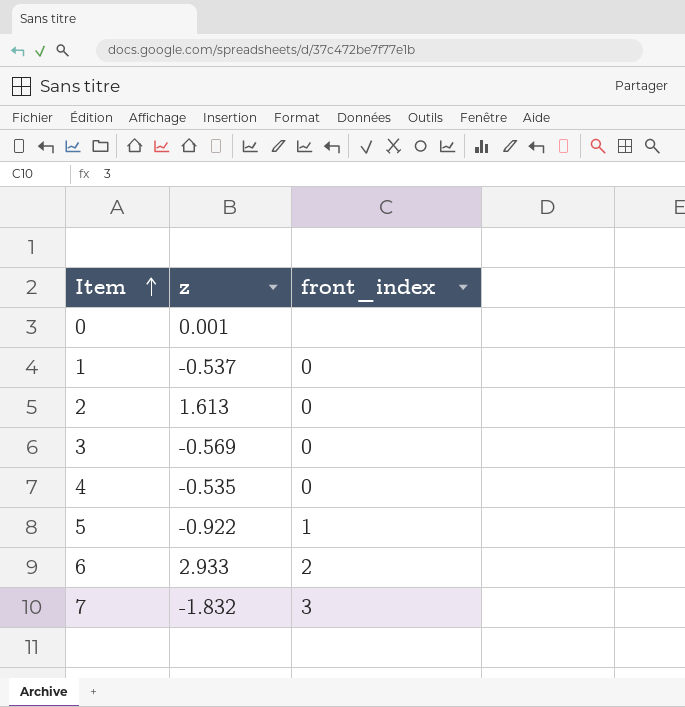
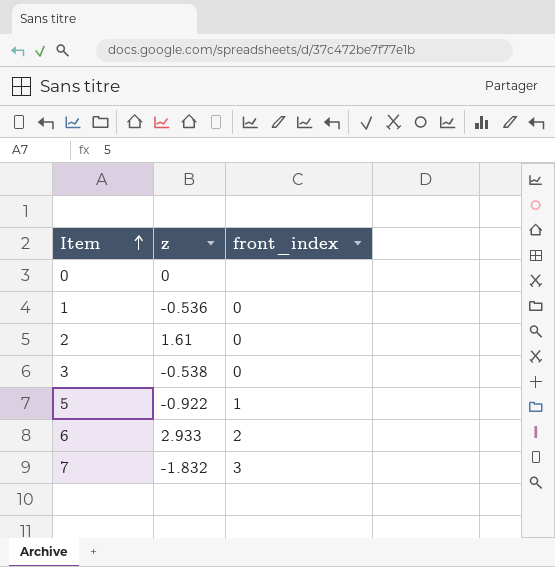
row 4: -0.535 | 0 -> none
0 | z: 0.001 -> 0
1 | z: -0.537 -> -0.536
2 | z: 1.613 -> 1.61
3 | z: -0.569 -> -0.538

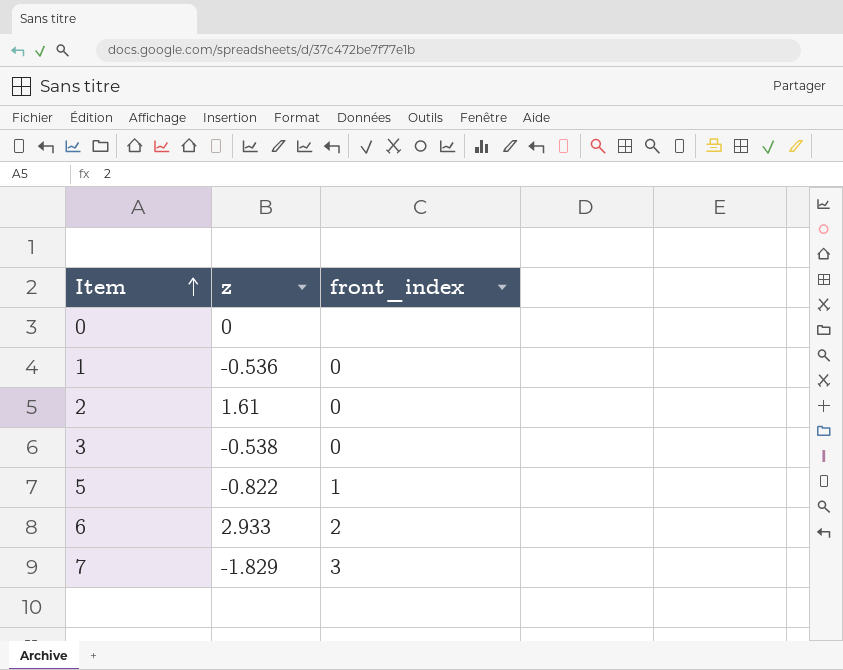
5 | z: -0.922 -> -0.822
7 | z: -1.832 -> -1.829

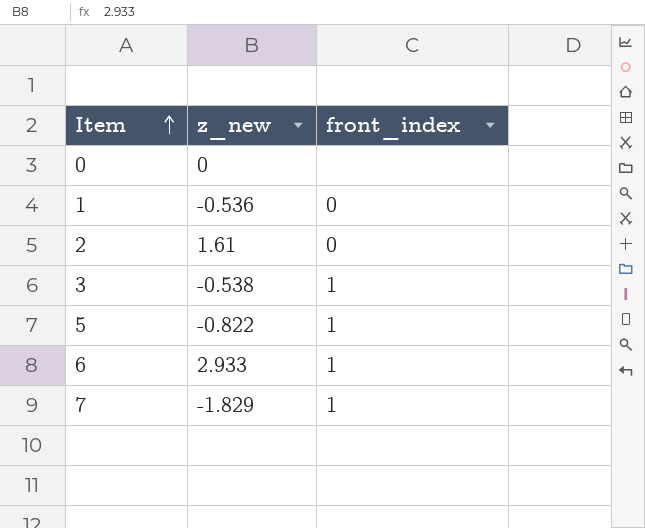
column name: z -> z_new
3 | front_index: 0 -> 1
6 | front_index: 2 -> 1
7 | front_index: 3 -> 1

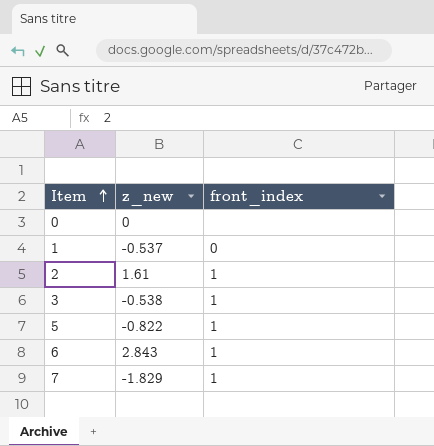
1 | z_new: -0.536 -> -0.537
2 | front_index: 0 -> 1
6 | z_new: 2.933 -> 2.843

